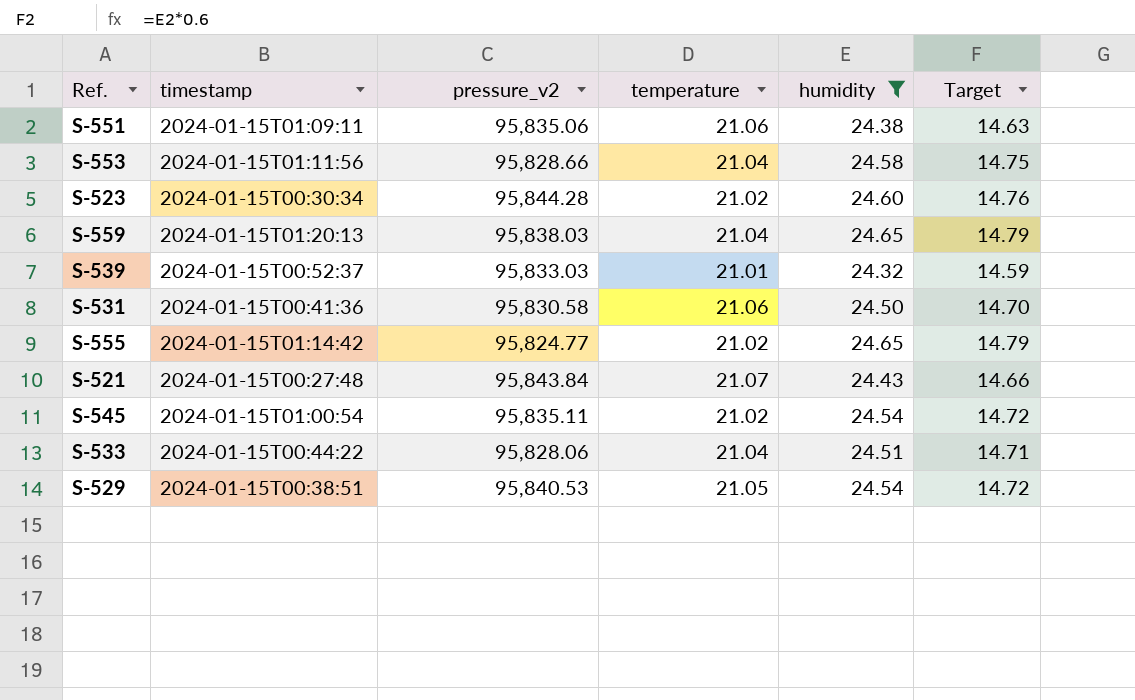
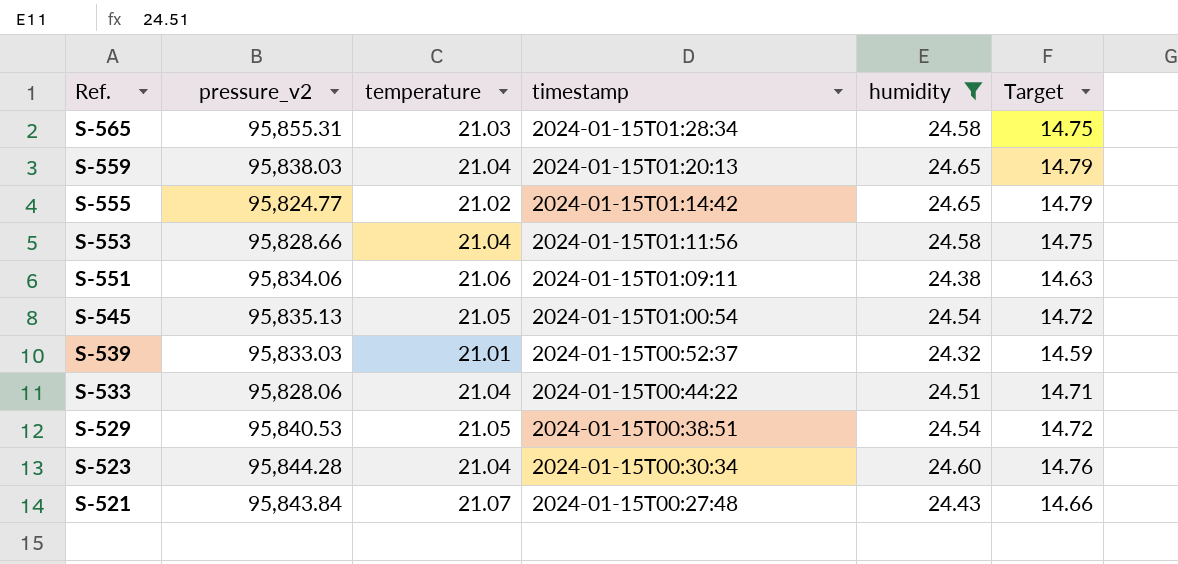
row order: none -> Ref. descending
column timestamp | position: 2 -> 4
row S-531: 2024-01-15T00:41:36 | 95,830.58 | 21.06 | 24.50 | 14.70 -> none
row S-565: none -> 95,855.31 | 21.03 | 2024-01-15T01:28:34 | 24.58 | 14.75
S-551 | pressure_v2: 95,835.06 -> 95,834.06
S-545 | pressure_v2: 95,835.11 -> 95,835.13
S-545 | temperature: 21.02 -> 21.05
S-523 | temperature: 21.02 -> 21.04

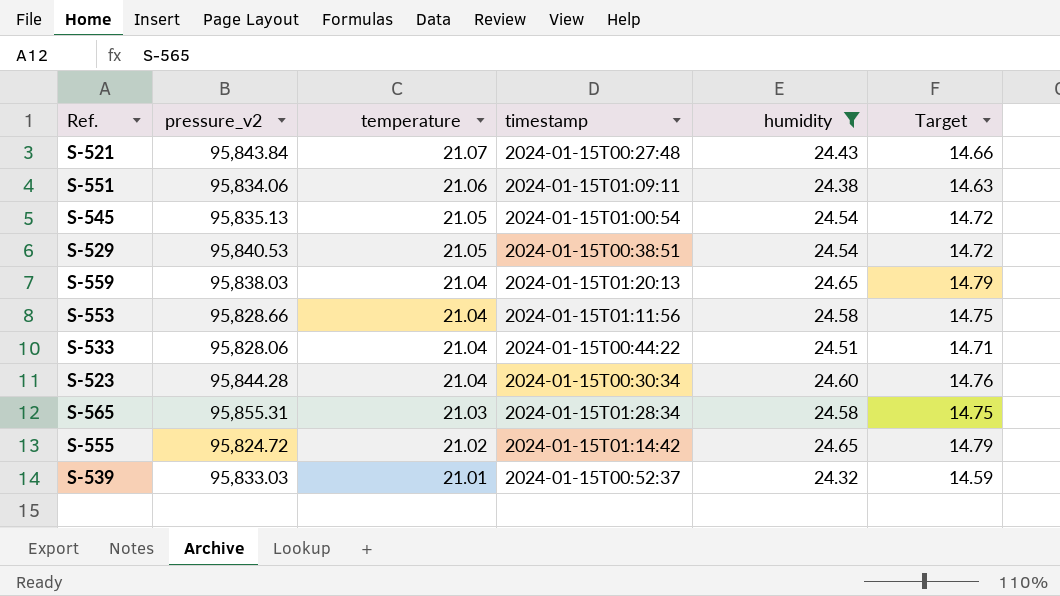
row order: Ref. descending -> temperature descending
S-555 | pressure_v2: 95,824.77 -> 95,824.72

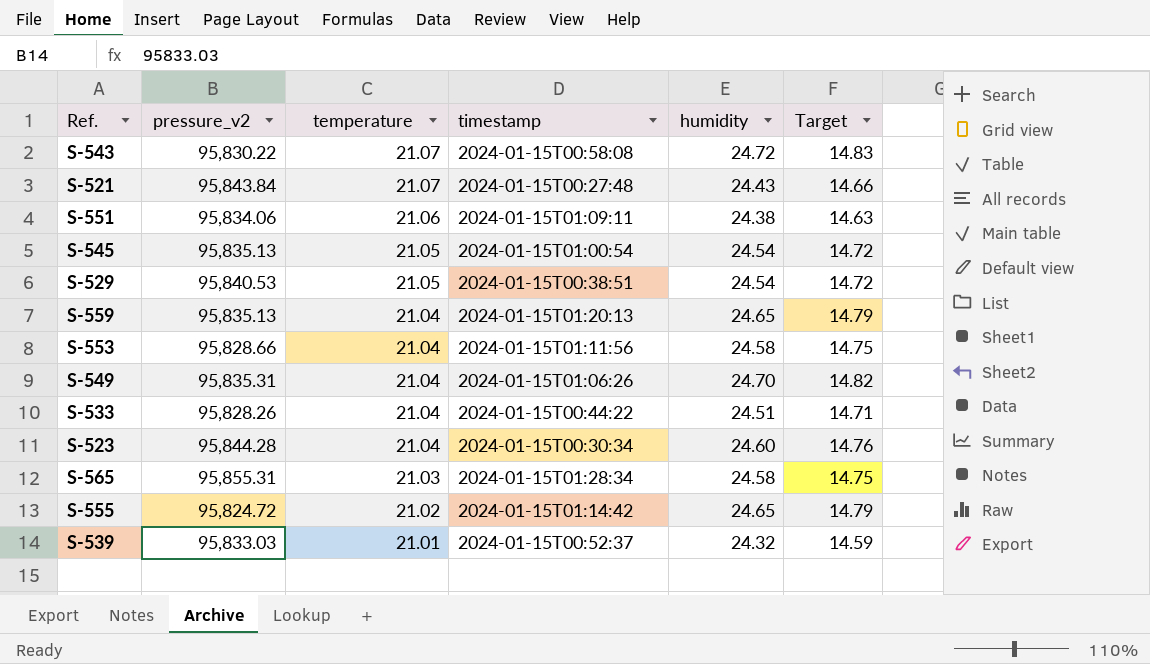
filter: humidity <= 24.65 -> none
S-559 | pressure_v2: 95,838.03 -> 95,835.13
S-533 | pressure_v2: 95,828.06 -> 95,828.26

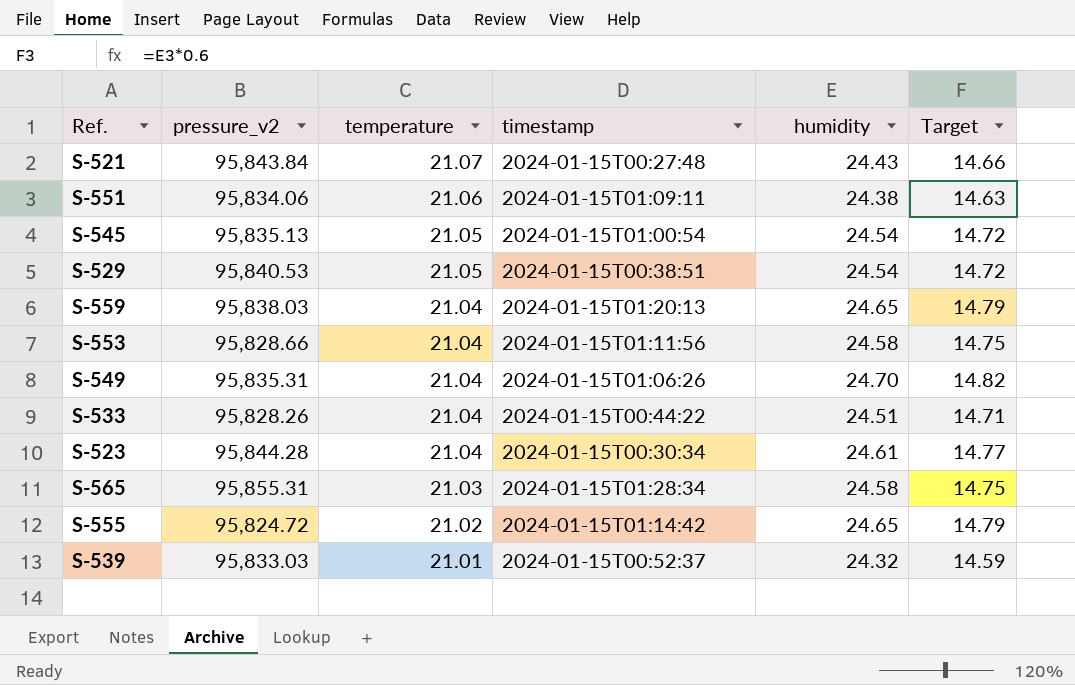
row S-543: 95,830.22 | 21.07 | 2024-01-15T00:58:08 | 24.72 | 14.83 -> none
S-559 | pressure_v2: 95,835.13 -> 95,838.03
S-523 | humidity: 24.60 -> 24.61
S-523 | Target: 14.76 -> 14.77

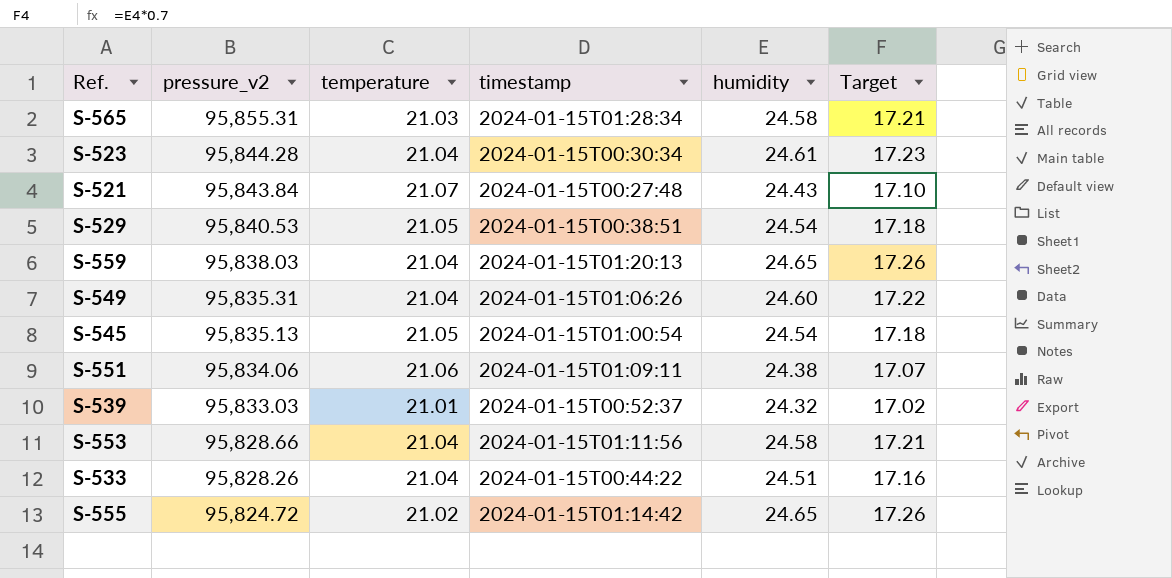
row order: temperature descending -> pressure_v2 descending
column Target | formula: [humidity] * 0.6 -> [humidity] * 0.7
S-549 | humidity: 24.70 -> 24.60

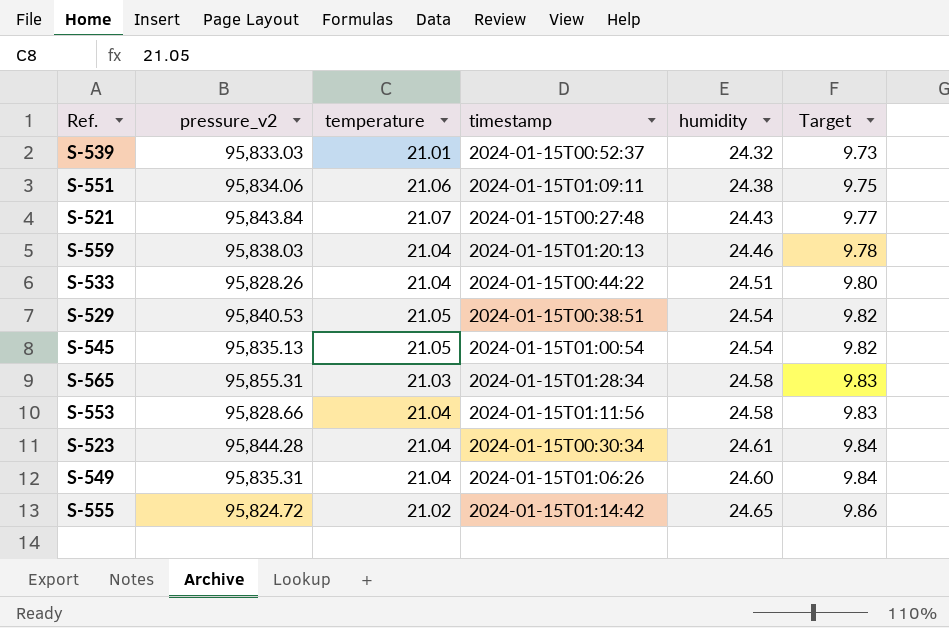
row order: pressure_v2 descending -> Target ascending
column Target | formula: [humidity] * 0.7 -> [humidity] * 0.4
S-559 | humidity: 24.65 -> 24.46

